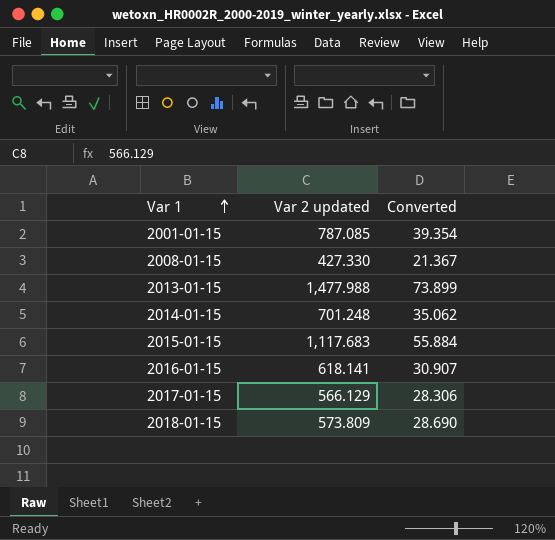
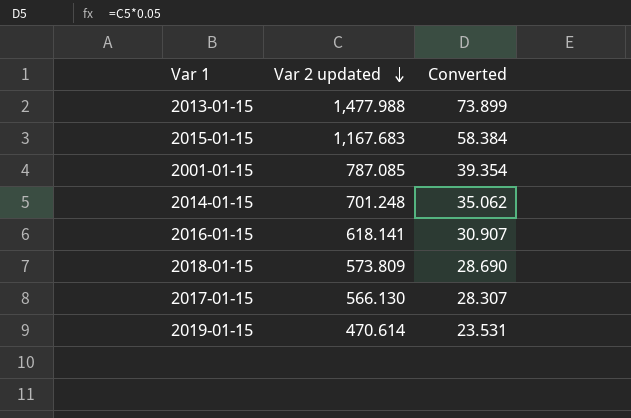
row order: Var 1 ascending -> Var 2 updated descending
row 2008-01-15: 427.330 | 21.367 -> none
2015-01-15 | Var 2 updated: 1,117.683 -> 1,167.683
2015-01-15 | Converted: 55.884 -> 58.384
2017-01-15 | Var 2 updated: 566.129 -> 566.130
2017-01-15 | Converted: 28.306 -> 28.307
row 2019-01-15: none -> 470.614 | 23.531

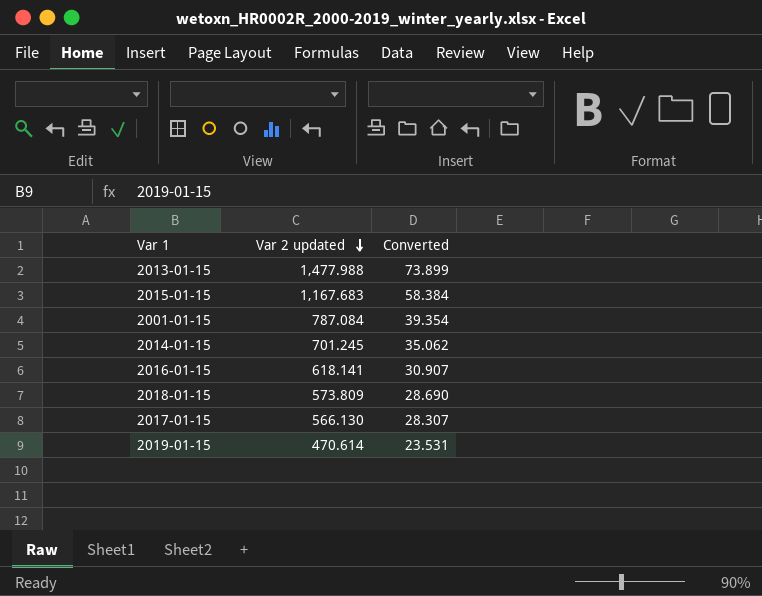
2001-01-15 | Var 2 updated: 787.085 -> 787.084
2014-01-15 | Var 2 updated: 701.248 -> 701.245

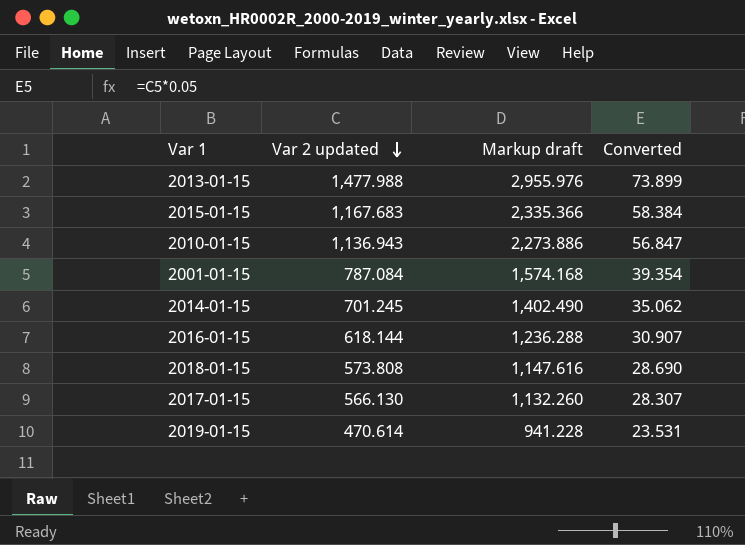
column Markup draft | formula: none -> [Var 2 updated] * 2
row 2010-01-15: none -> 1,136.943 | 2,273.886 | 56.847
2016-01-15 | Var 2 updated: 618.141 -> 618.144
2018-01-15 | Var 2 updated: 573.809 -> 573.808

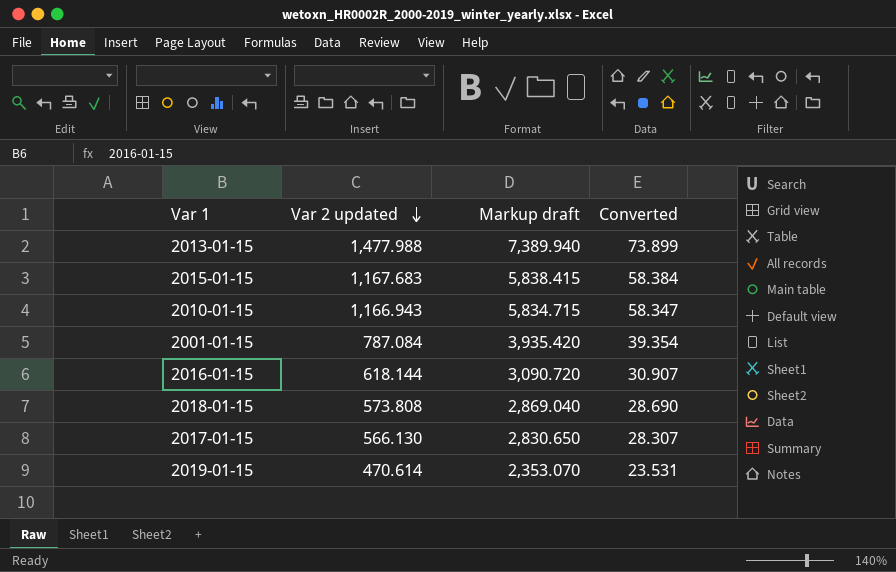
column Markup draft | formula: [Var 2 updated] * 2 -> [Var 2 updated] * 5
row 2014-01-15: 701.245 | 1,402.490 | 35.062 -> none
2010-01-15 | Var 2 updated: 1,136.943 -> 1,166.943
2010-01-15 | Converted: 56.847 -> 58.347

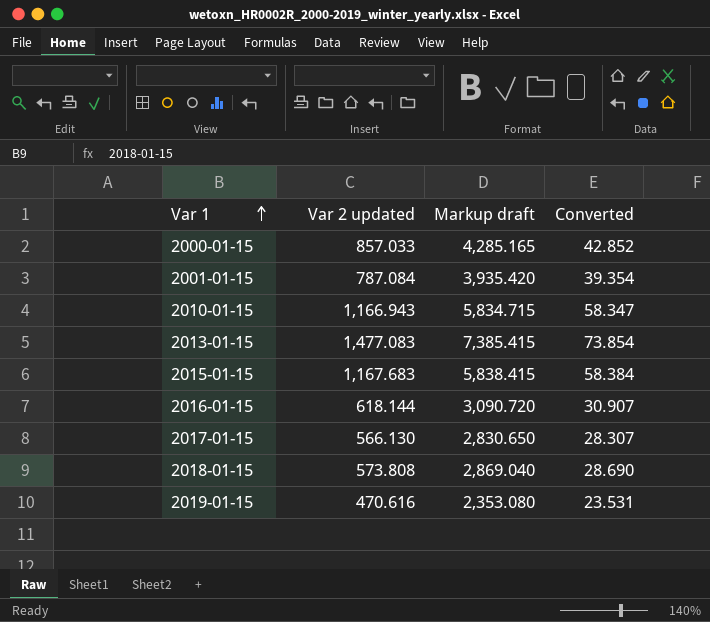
row order: Var 2 updated descending -> Var 1 ascending
row 2000-01-15: none -> 857.033 | 4,285.165 | 42.852
2013-01-15 | Var 2 updated: 1,477.988 -> 1,477.083
2013-01-15 | Markup draft: 7,389.940 -> 7,385.415
2013-01-15 | Converted: 73.899 -> 73.854
2019-01-15 | Var 2 updated: 470.614 -> 470.616
2019-01-15 | Markup draft: 2,353.070 -> 2,353.080

